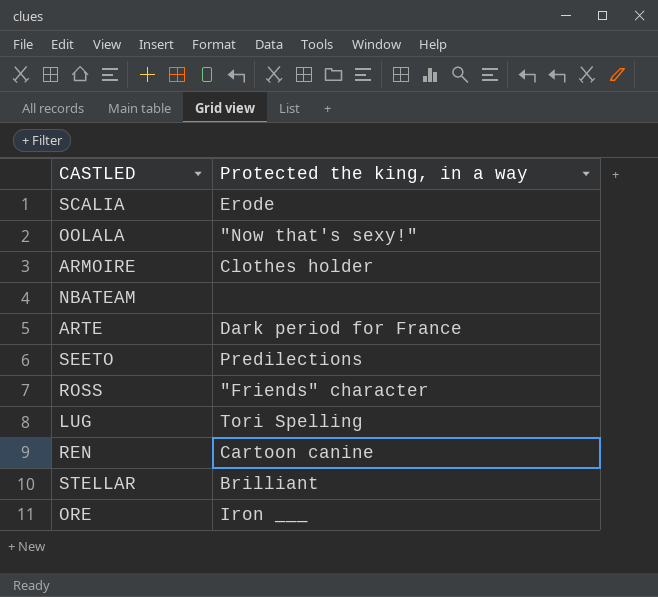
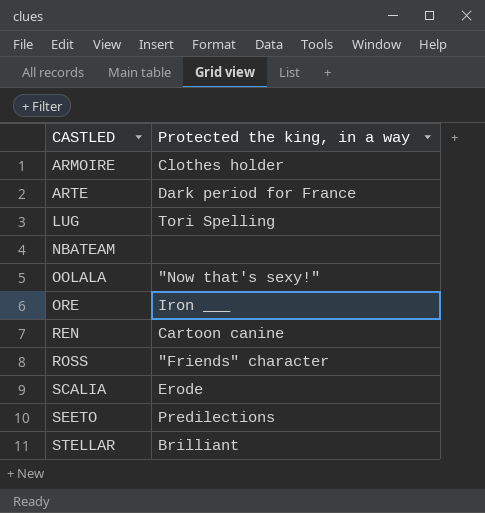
row order: none -> CASTLED ascending

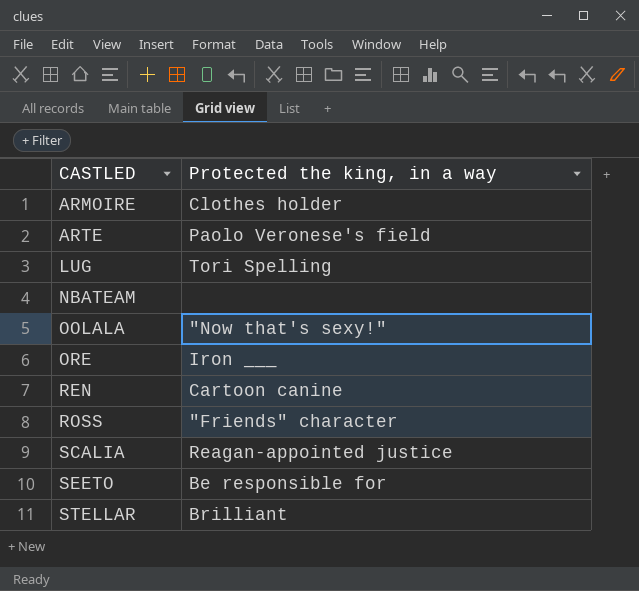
ARTE | Protected the king, in a way: Dark period for France -> Paolo Veronese's field
SCALIA | Protected the king, in a way: Erode -> Reagan-appointed justice
SEETO | Protected the king, in a way: Predilections -> Be responsible for

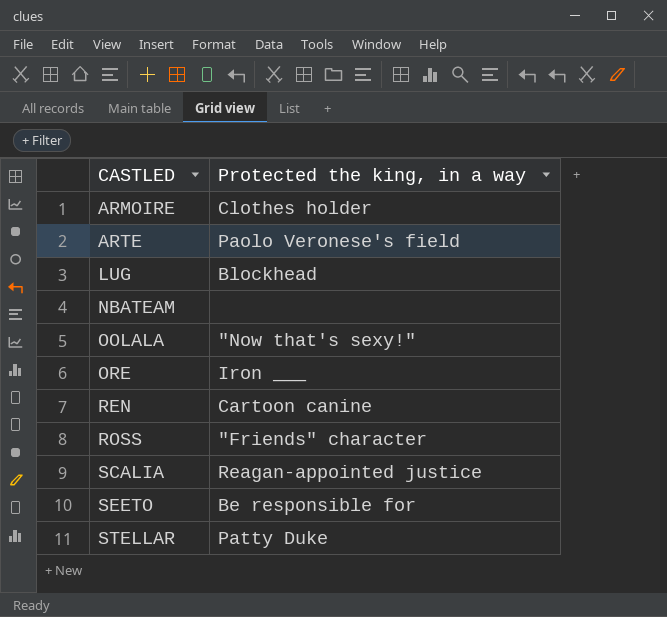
LUG | Protected the king, in a way: Tori Spelling -> Blockhead
STELLAR | Protected the king, in a way: Brilliant -> Patty Duke

